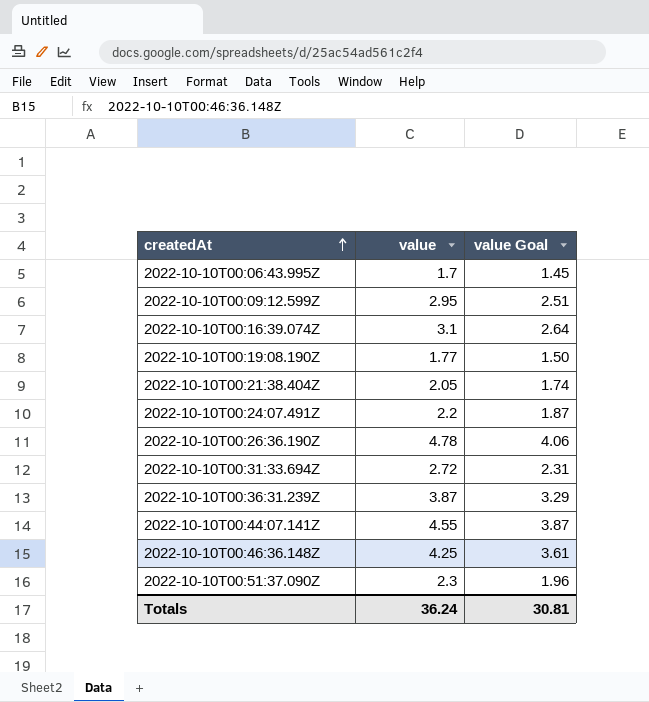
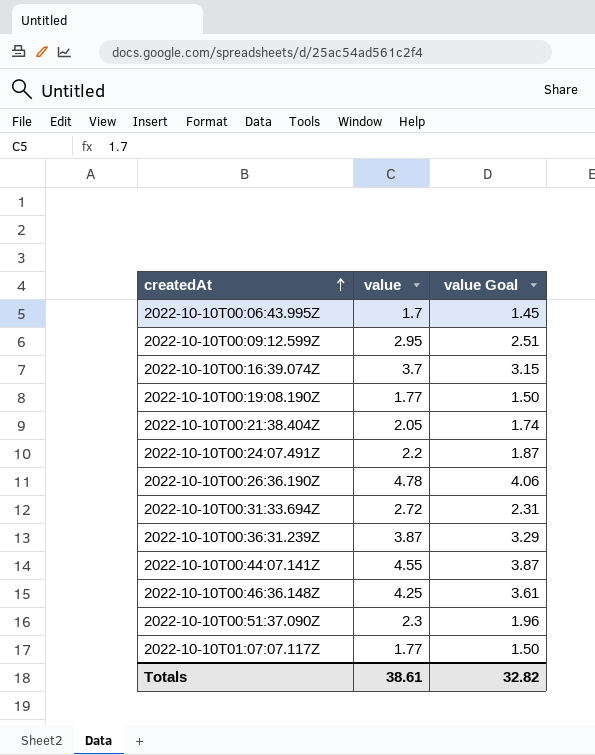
2022-10-10T00:16:39.074Z | value: 3.1 -> 3.7
2022-10-10T00:16:39.074Z | value Goal: 2.64 -> 3.15
row 2022-10-10T01:07:07.117Z: none -> 1.77 | 1.50
Totals | value: 36.24 -> 38.61
Totals | value Goal: 30.81 -> 32.82

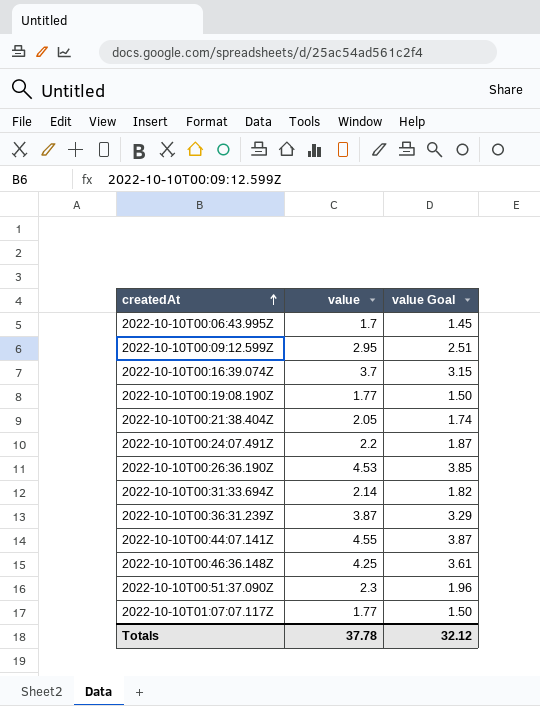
2022-10-10T00:26:36.190Z | value: 4.78 -> 4.53
2022-10-10T00:26:36.190Z | value Goal: 4.06 -> 3.85
2022-10-10T00:31:33.694Z | value: 2.72 -> 2.14
2022-10-10T00:31:33.694Z | value Goal: 2.31 -> 1.82
Totals | value: 38.61 -> 37.78
Totals | value Goal: 32.82 -> 32.12

